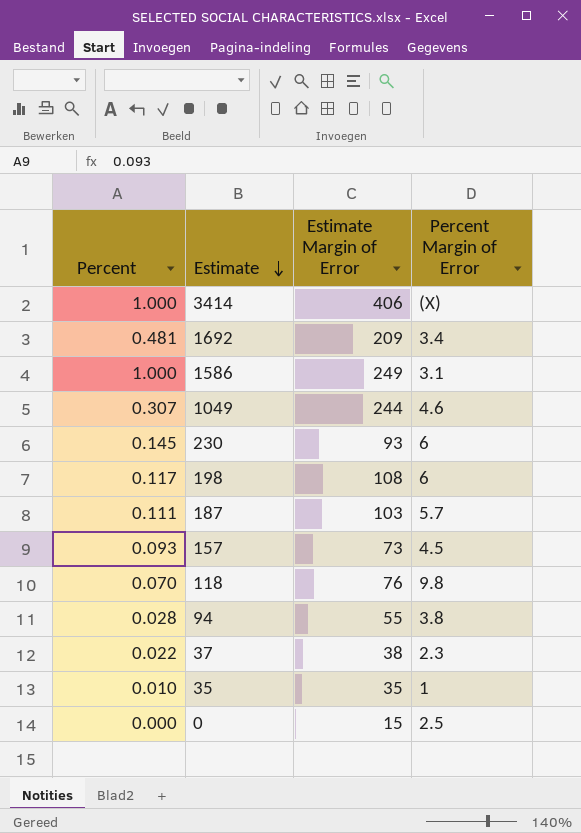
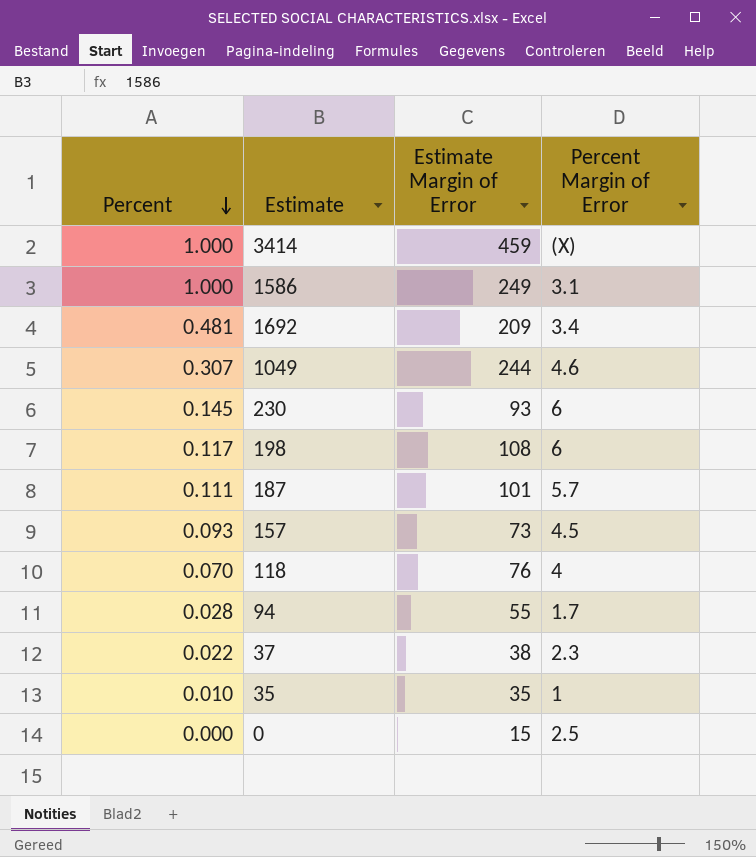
row order: Estimate descending -> Percent descending
3414 | Estimate Margin of Error: 406 -> 459
187 | Estimate Margin of Error: 103 -> 101
118 | Percent Margin of Error: 9.8 -> 4
94 | Percent Margin of Error: 3.8 -> 1.7

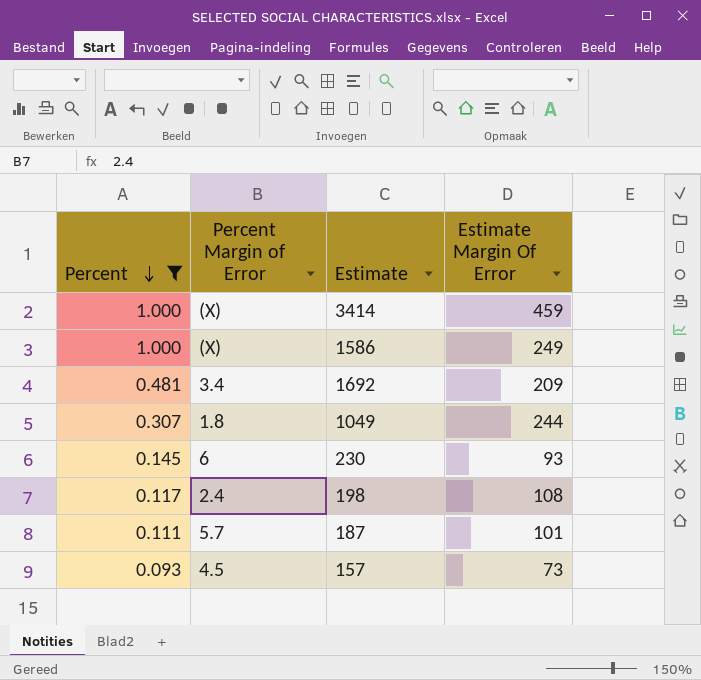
filter: none -> Percent >= 0.093
column Percent Margin of Error | position: 4 -> 2
column name: Estimate Margin of Error -> Estimate Margin Of Error
1586 | Percent Margin of Error: 3.1 -> (X)
1049 | Percent Margin of Error: 4.6 -> 1.8
198 | Percent Margin of Error: 6 -> 2.4

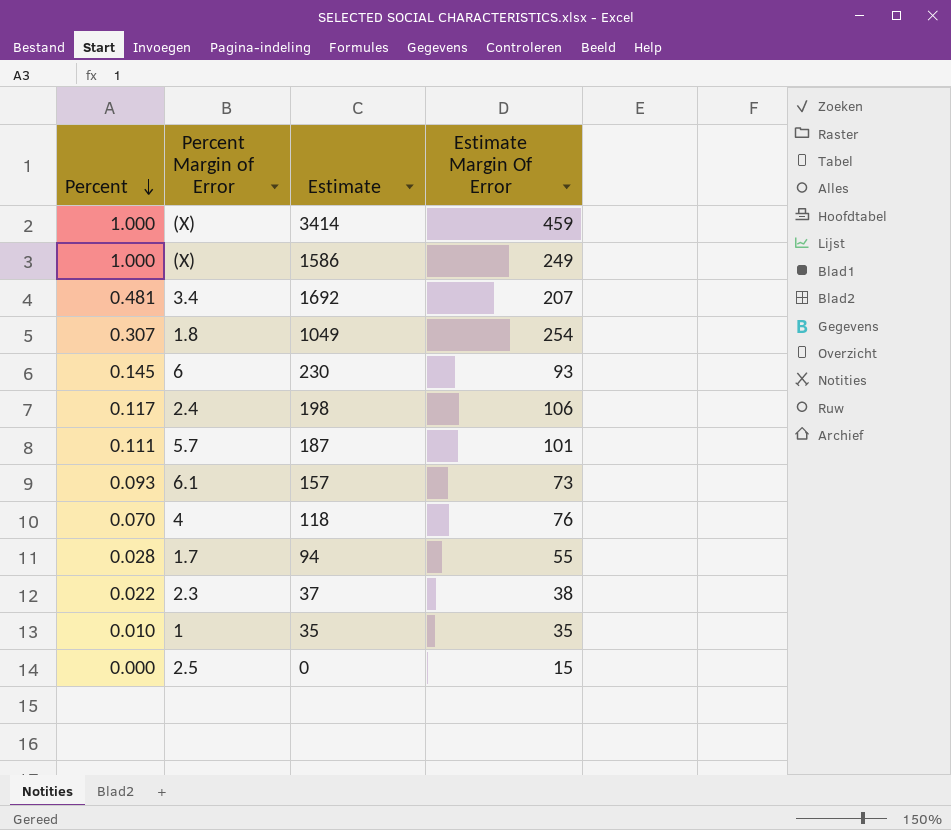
filter: Percent >= 0.093 -> none
1692 | Estimate Margin Of Error: 209 -> 207
1049 | Estimate Margin Of Error: 244 -> 254
198 | Estimate Margin Of Error: 108 -> 106
157 | Percent Margin of Error: 4.5 -> 6.1

